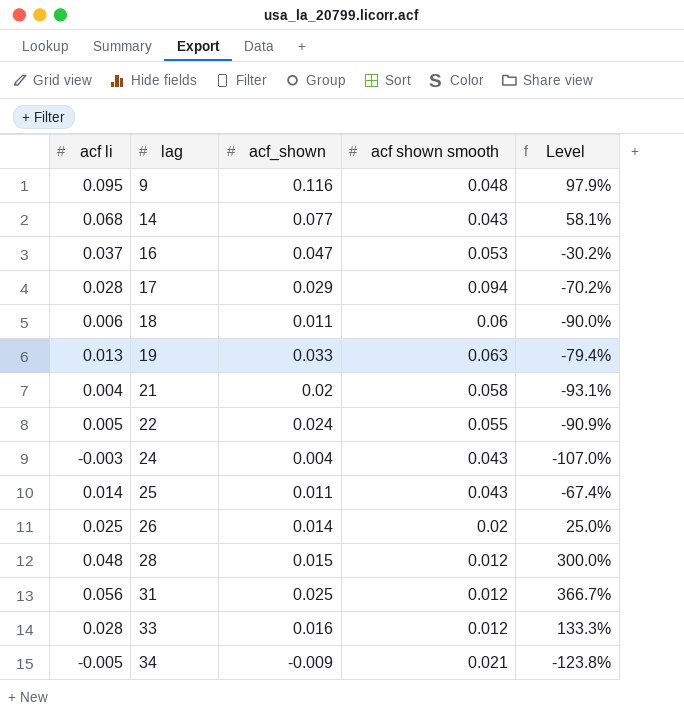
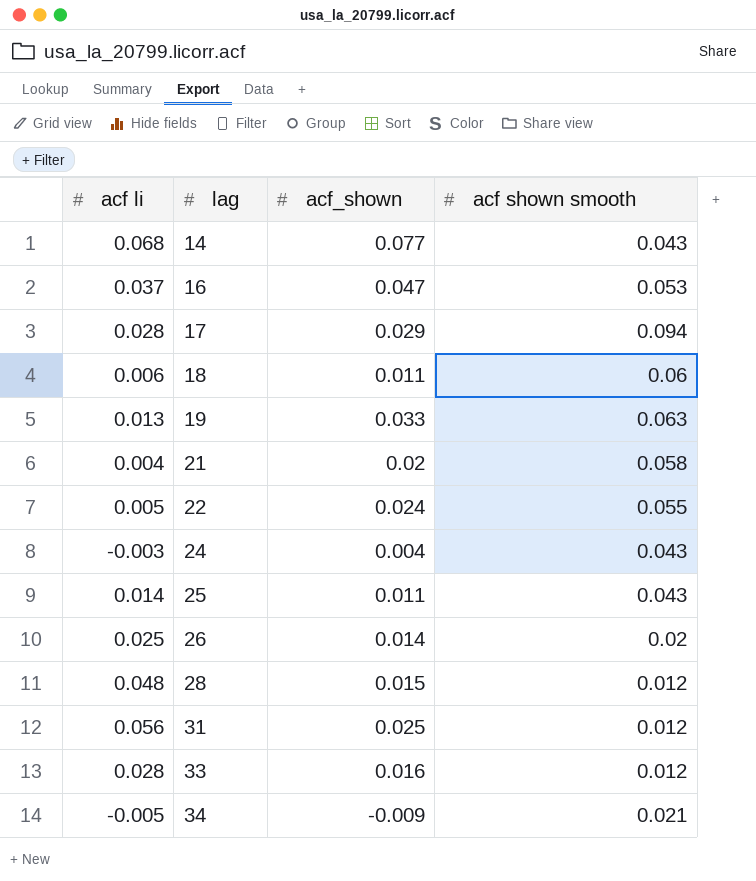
column Level | formula: ([acf li] - [acf shown smooth]) / [acf shown smooth] -> none
row 9: 0.095 | 0.116 | 0.048 | 97.9% -> none

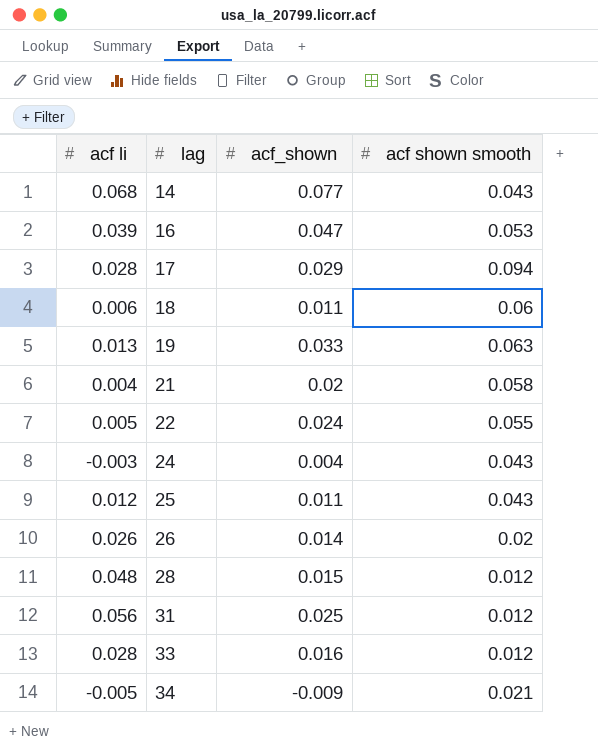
16 | acf li: 0.037 -> 0.039
25 | acf li: 0.014 -> 0.012
26 | acf li: 0.025 -> 0.026

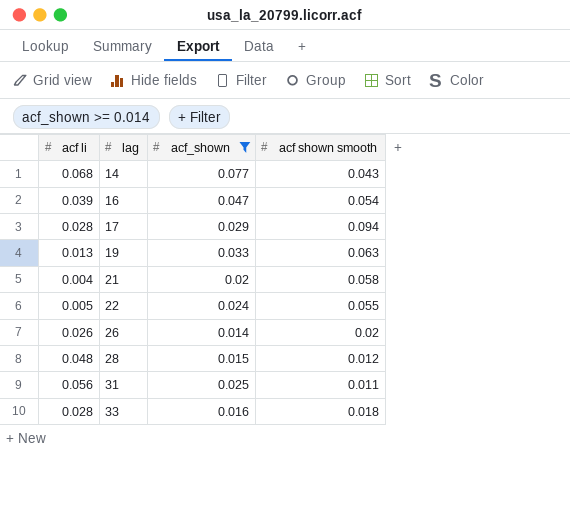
filter: none -> acf_shown >= 0.014
16 | acf shown smooth: 0.053 -> 0.054
31 | acf shown smooth: 0.012 -> 0.011
33 | acf shown smooth: 0.012 -> 0.018

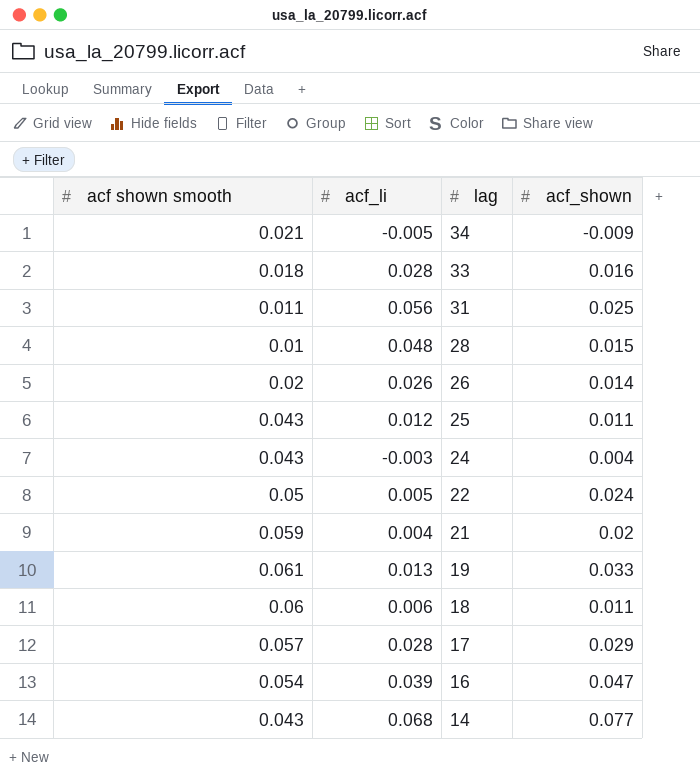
filter: acf_shown >= 0.014 -> none
row order: lag ascending -> lag descending
column acf shown smooth | position: 4 -> 1
column name: acf li -> acf_li
28 | acf shown smooth: 0.012 -> 0.01
22 | acf shown smooth: 0.055 -> 0.05
21 | acf shown smooth: 0.058 -> 0.059
19 | acf shown smooth: 0.063 -> 0.061
17 | acf shown smooth: 0.094 -> 0.057

